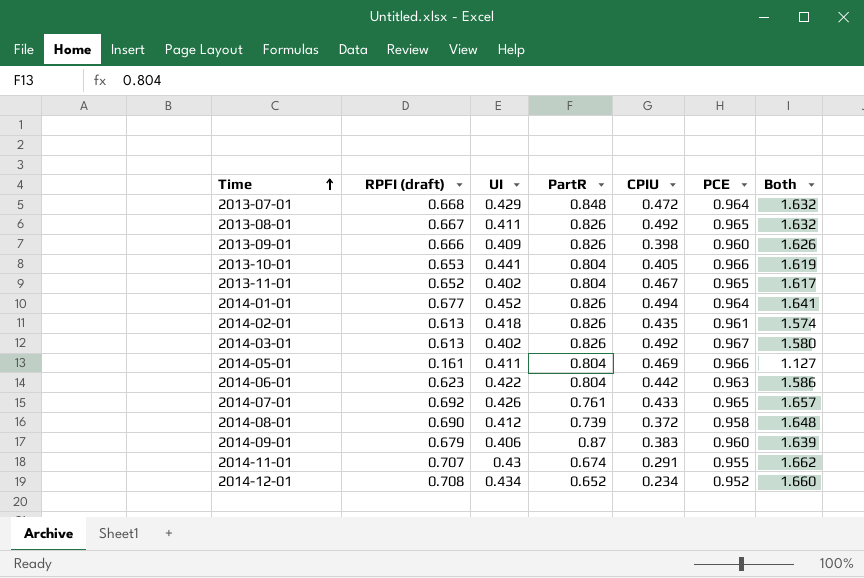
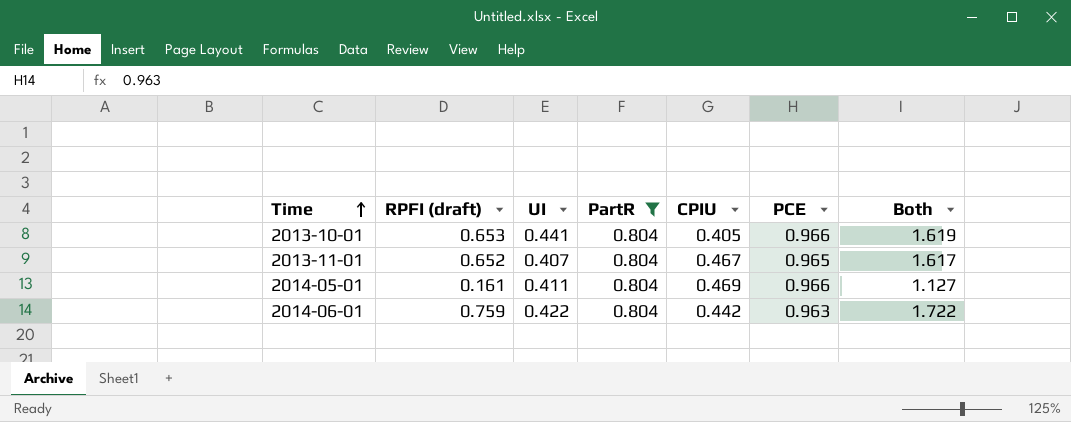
filter: none -> PartR = 0.804
2013-11-01 | UI: 0.402 -> 0.407
2014-06-01 | RPFI (draft): 0.623 -> 0.759
2014-06-01 | Both: 1.586 -> 1.722

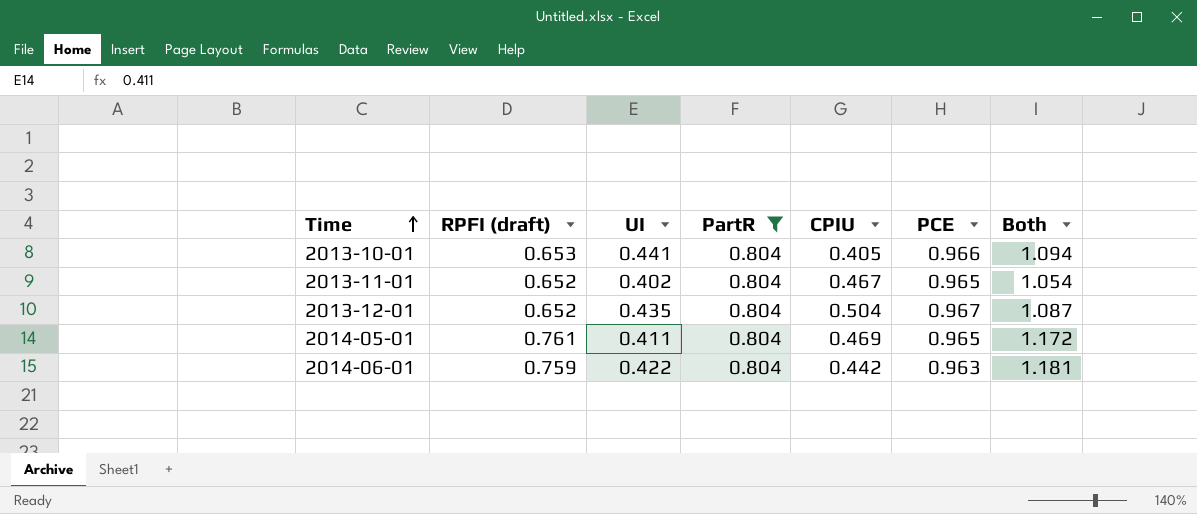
column Both | formula: [RPFI (draft)] + [PCE] -> [RPFI (draft)] + [UI]
2013-11-01 | UI: 0.407 -> 0.402
row 2013-12-01: none -> 0.652 | 0.435 | 0.804 | 0.504 | 0.967 | 1.087
2014-05-01 | RPFI (draft): 0.161 -> 0.761
2014-05-01 | PCE: 0.966 -> 0.965

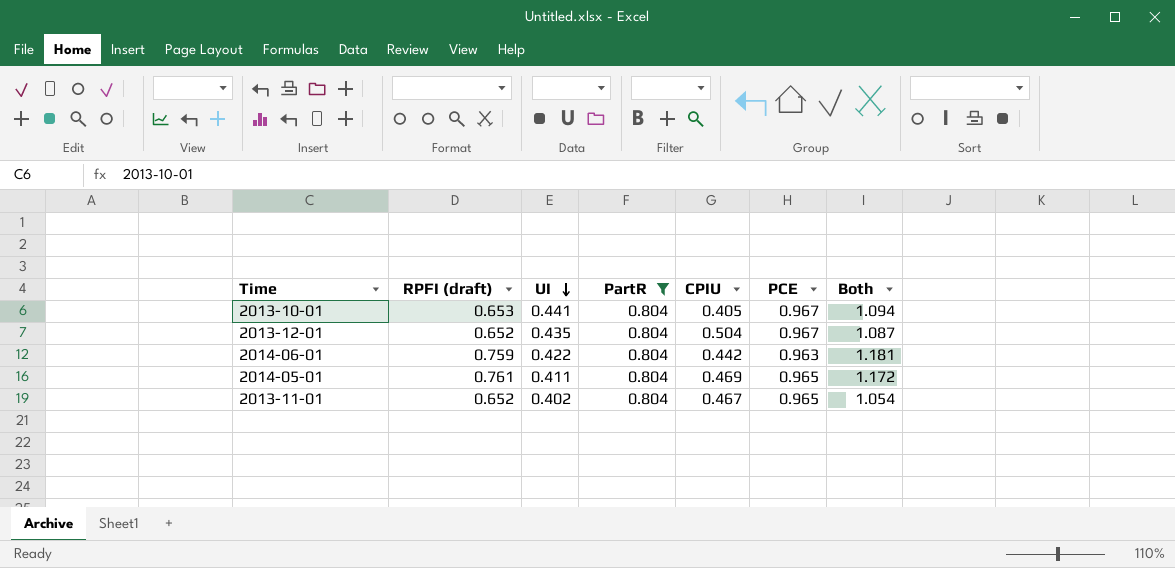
row order: Time ascending -> UI descending
2013-10-01 | PCE: 0.966 -> 0.967

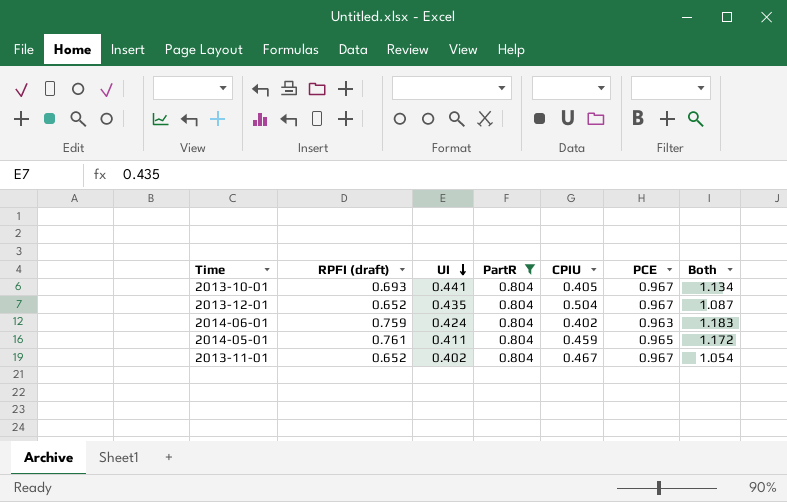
2013-10-01 | RPFI (draft): 0.653 -> 0.693
2013-10-01 | Both: 1.094 -> 1.134
2014-06-01 | UI: 0.422 -> 0.424
2014-06-01 | CPIU: 0.442 -> 0.402
2014-06-01 | Both: 1.181 -> 1.183
2014-05-01 | CPIU: 0.469 -> 0.459
2013-11-01 | PCE: 0.965 -> 0.967

